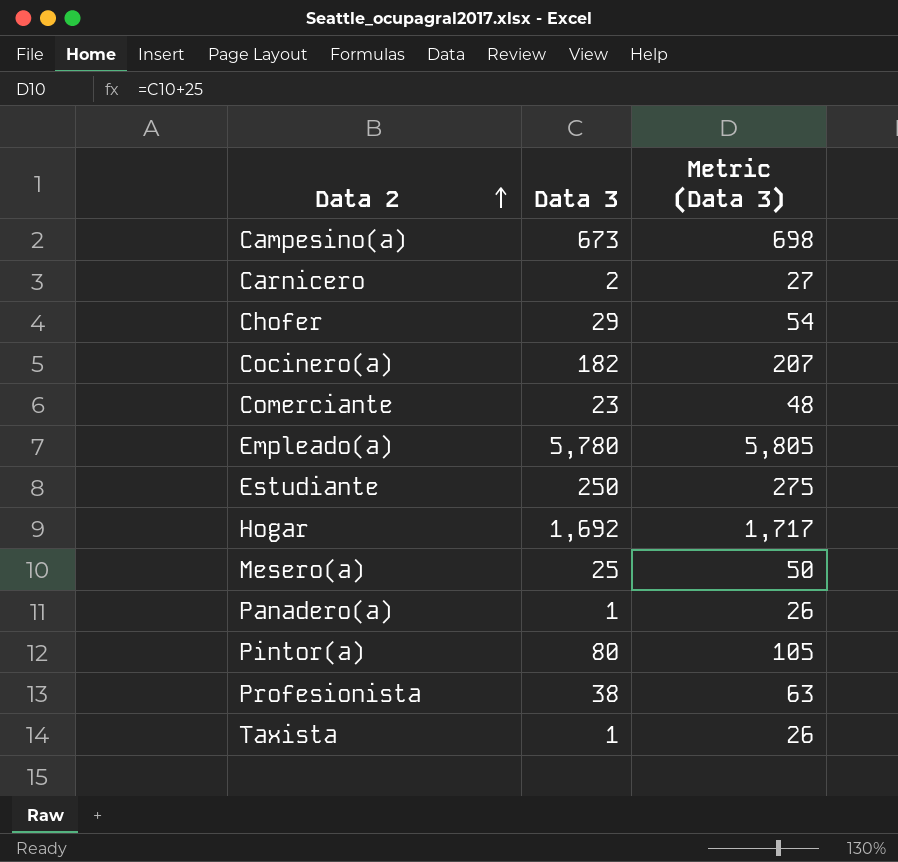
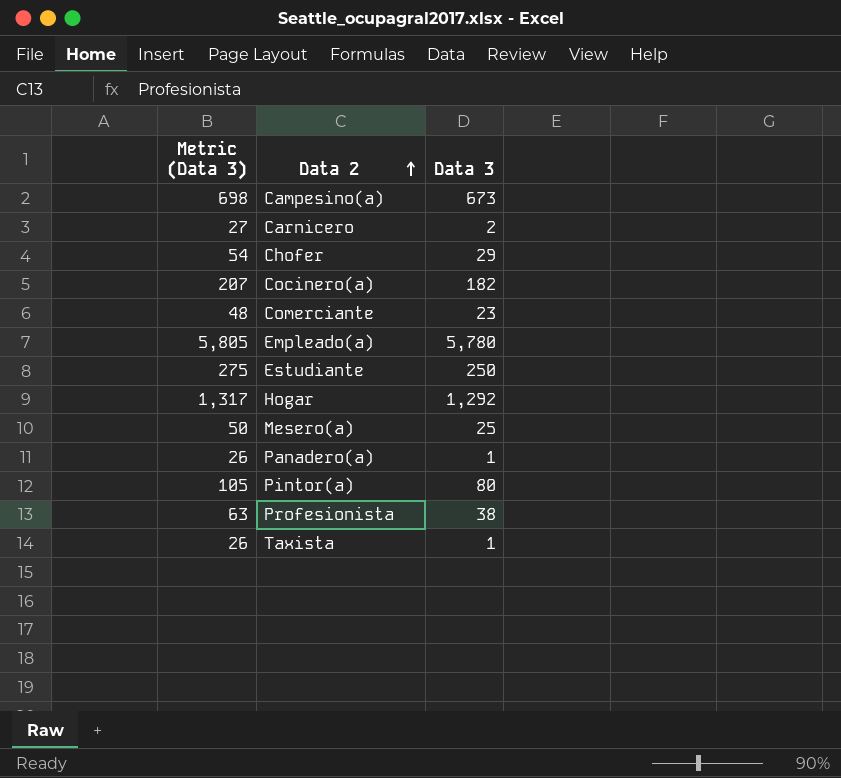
column Metric (Data 3) | position: 3 -> 1
Hogar | Metric (Data 3): 1,717 -> 1,317
Hogar | Data 3: 1,692 -> 1,292

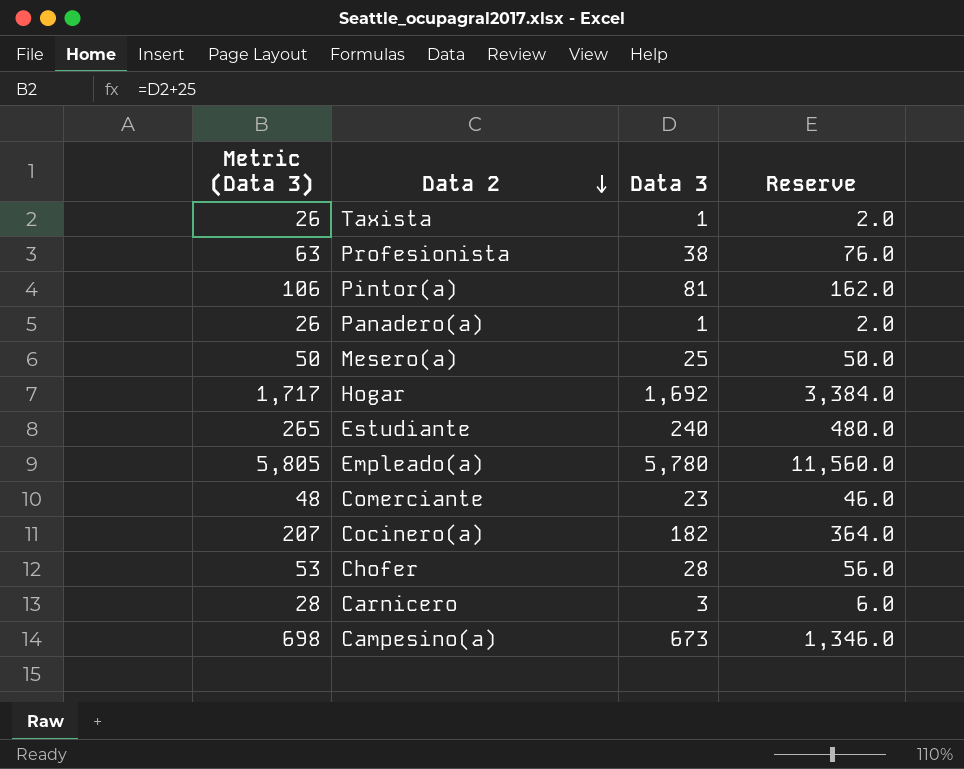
row order: Data 2 ascending -> Data 2 descending
column Reserve | formula: none -> [Data 3] * 2
Pintor(a) | Metric (Data 3): 105 -> 106
Pintor(a) | Data 3: 80 -> 81
Hogar | Metric (Data 3): 1,317 -> 1,717
Hogar | Data 3: 1,292 -> 1,692
Estudiante | Metric (Data 3): 275 -> 265
Estudiante | Data 3: 250 -> 240
Chofer | Metric (Data 3): 54 -> 53
Chofer | Data 3: 29 -> 28
Carnicero | Metric (Data 3): 27 -> 28
Carnicero | Data 3: 2 -> 3

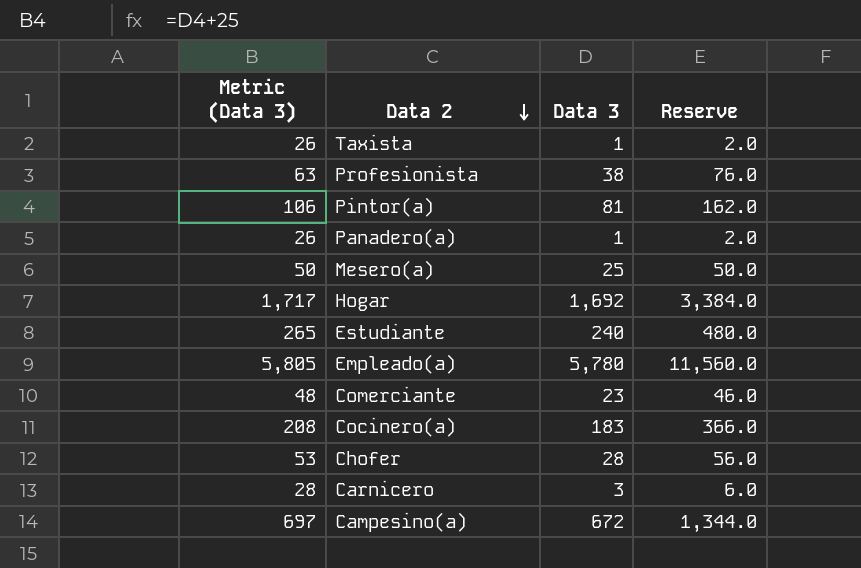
Cocinero(a) | Metric (Data 3): 207 -> 208
Cocinero(a) | Data 3: 182 -> 183
Cocinero(a) | Reserve: 364.0 -> 366.0
Campesino(a) | Metric (Data 3): 698 -> 697
Campesino(a) | Data 3: 673 -> 672
Campesino(a) | Reserve: 1,346.0 -> 1,344.0

